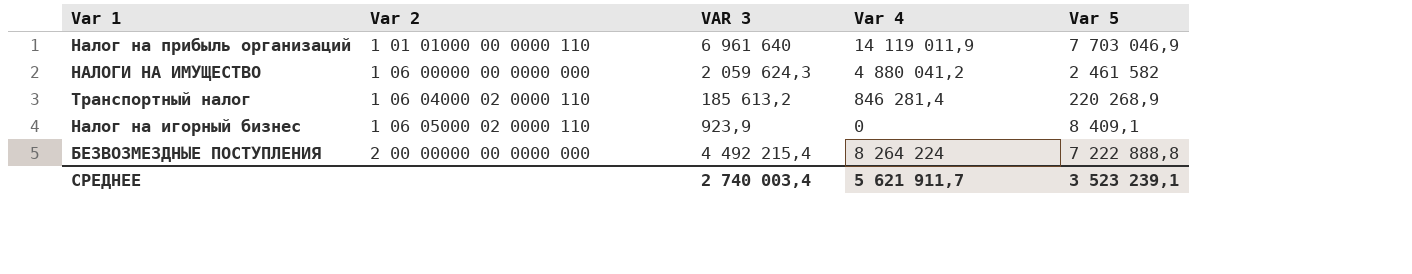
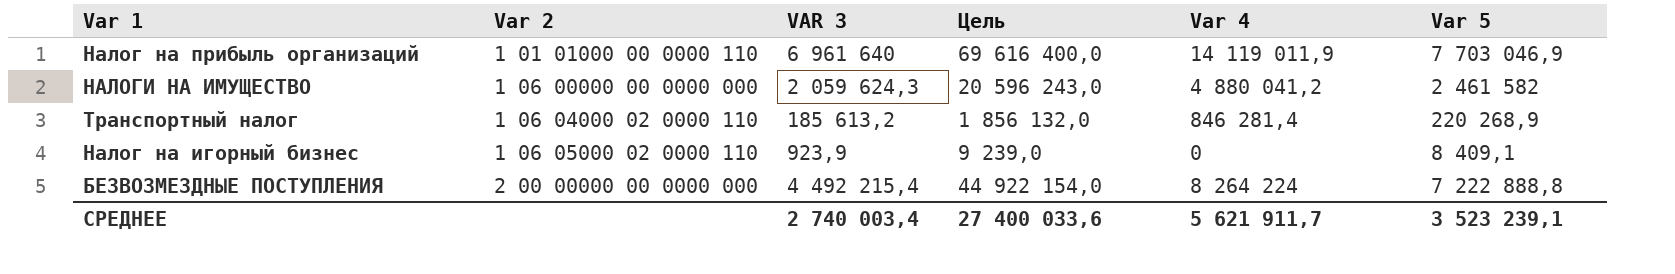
column Цель | formula: none -> [VAR 3] * 10

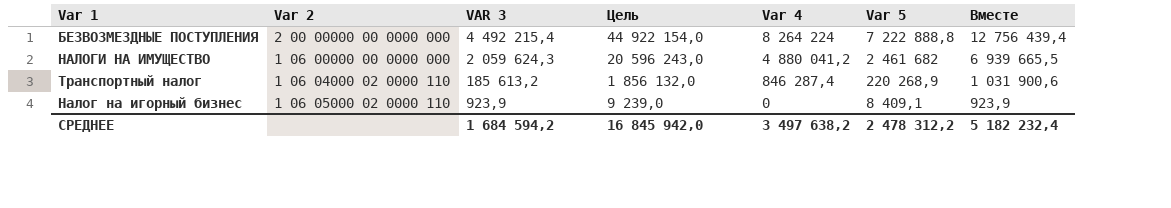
row order: Var 2 ascending -> VAR 3 descending
column Вместе | formula: none -> [VAR 3] + [Var 4]
row Налог на прибыль организаций: 1 01 01000 00 0000 110 | 6 961 640 | 69 616 400,0 | 14 119 011,9 | 7 703 046,9 -> none
НАЛОГИ НА ИМУЩЕСТВО | Var 5: 2 461 582 -> 2 461 682
Транспортный налог | Var 4: 846 281,4 -> 846 287,4
СРЕДНЕЕ | VAR 3: 2 740 003,4 -> 1 684 594,2
СРЕДНЕЕ | Цель: 27 400 033,6 -> 16 845 942,0
СРЕДНЕЕ | Var 4: 5 621 911,7 -> 3 497 638,2
СРЕДНЕЕ | Var 5: 3 523 239,1 -> 2 478 312,2

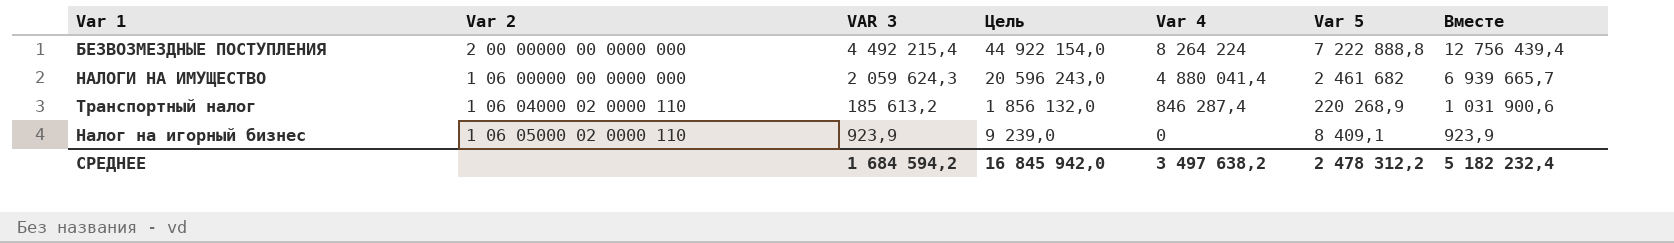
НАЛОГИ НА ИМУЩЕСТВО | Var 4: 4 880 041,2 -> 4 880 041,4
НАЛОГИ НА ИМУЩЕСТВО | Вместе: 6 939 665,5 -> 6 939 665,7

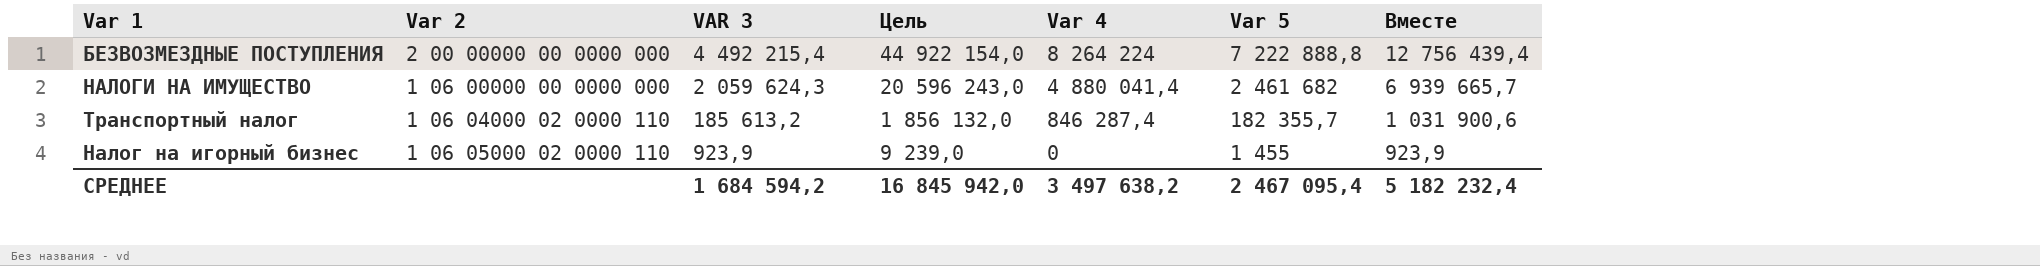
Транспортный налог | Var 5: 220 268,9 -> 182 355,7
Налог на игорный бизнес | Var 5: 8 409,1 -> 1 455
СРЕДНЕЕ | Var 5: 2 478 312,2 -> 2 467 095,4

